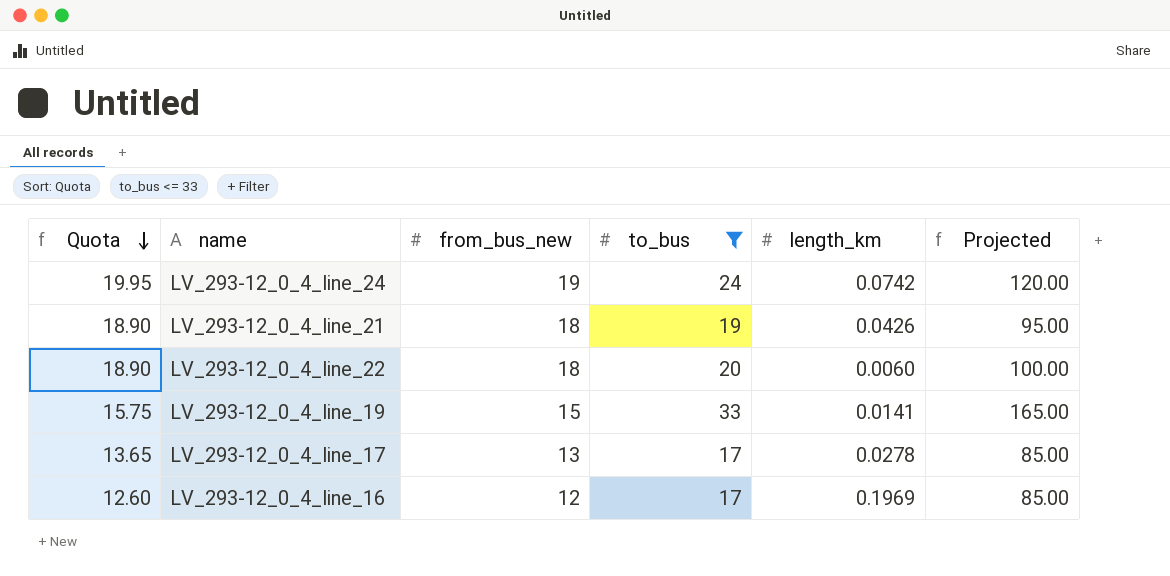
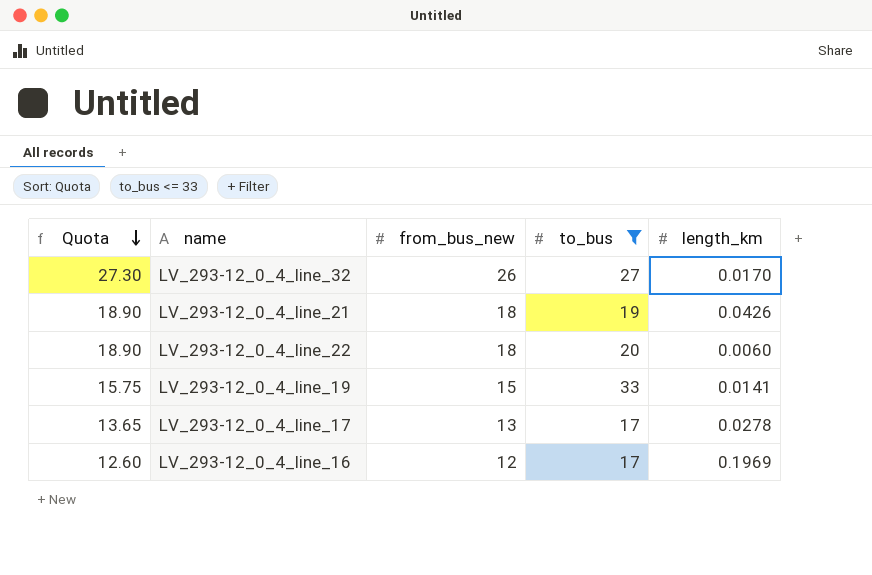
column Projected | formula: [to_bus] * 5 -> none
row LV_293-12_0_4_line_24: 19.95 | 19 | 24 | 0.0742 | 120.00 -> none
row LV_293-12_0_4_line_32: none -> 27.30 | 26 | 27 | 0.0170

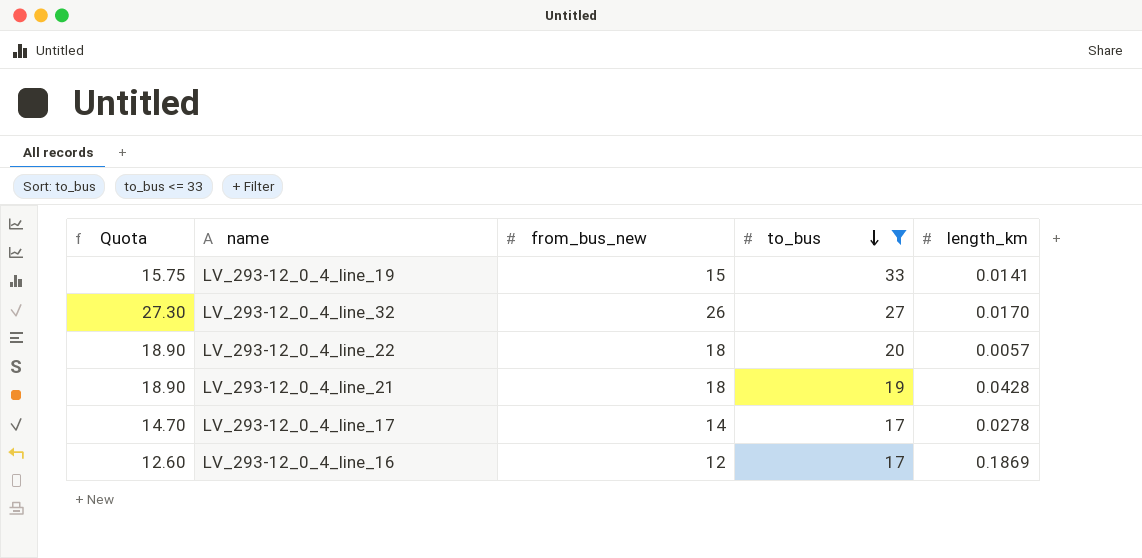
row order: Quota descending -> to_bus descending
LV_293-12_0_4_line_22 | length_km: 0.0060 -> 0.0057
LV_293-12_0_4_line_21 | length_km: 0.0426 -> 0.0428
LV_293-12_0_4_line_17 | Quota: 13.65 -> 14.70
LV_293-12_0_4_line_17 | from_bus_new: 13 -> 14
LV_293-12_0_4_line_16 | length_km: 0.1969 -> 0.1869

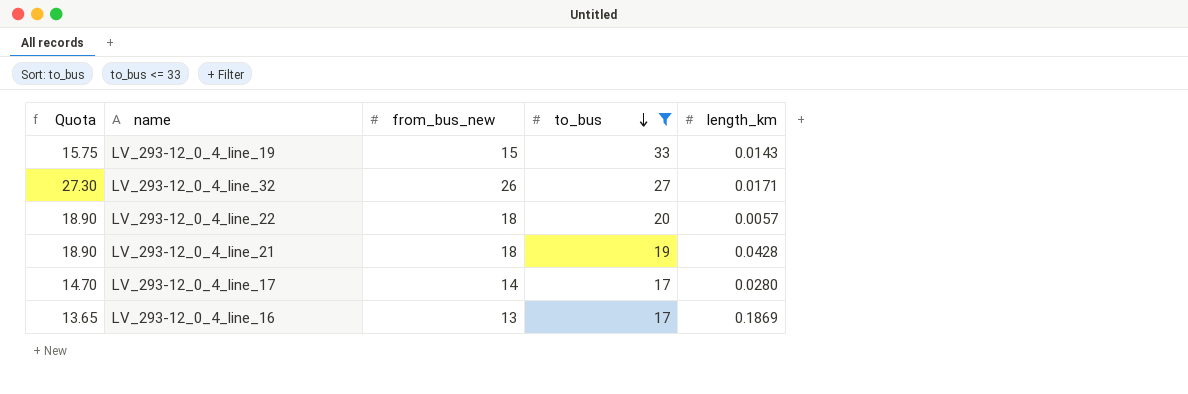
LV_293-12_0_4_line_19 | length_km: 0.0141 -> 0.0143
LV_293-12_0_4_line_32 | length_km: 0.0170 -> 0.0171
LV_293-12_0_4_line_17 | length_km: 0.0278 -> 0.0280
LV_293-12_0_4_line_16 | Quota: 12.60 -> 13.65
LV_293-12_0_4_line_16 | from_bus_new: 12 -> 13

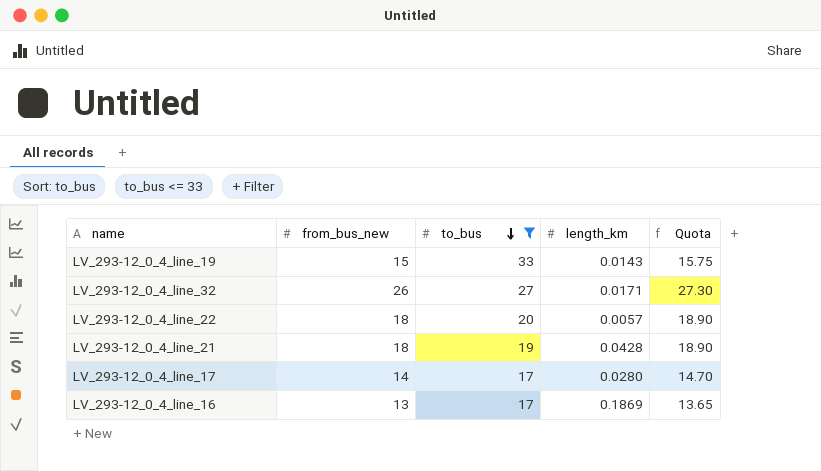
column Quota | position: 1 -> 5

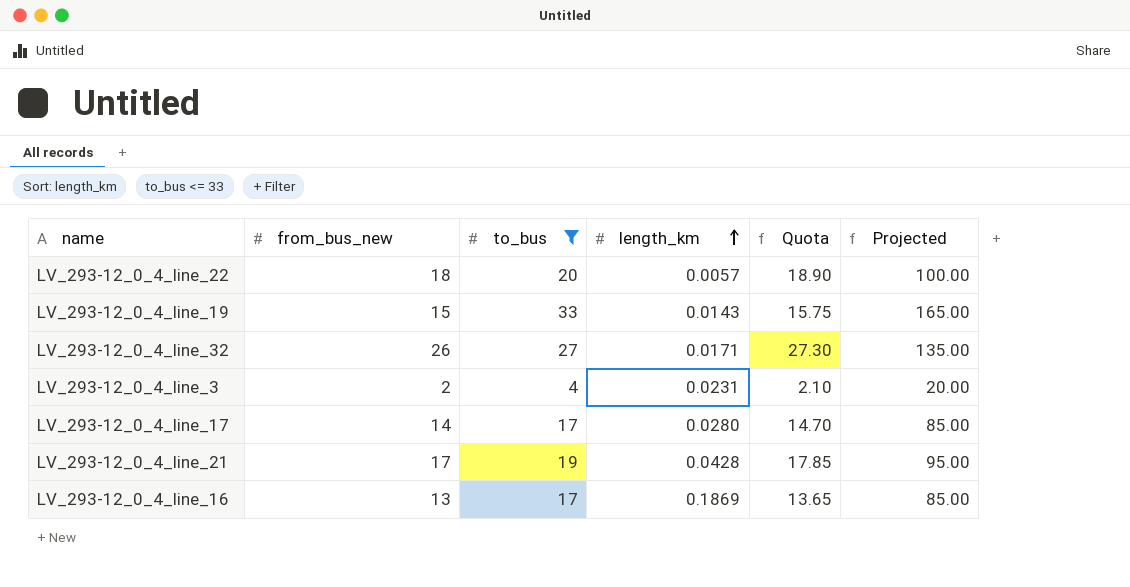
row order: to_bus descending -> length_km ascending
column Projected | formula: none -> [to_bus] * 5
row LV_293-12_0_4_line_3: none -> 2 | 4 | 0.0231 | 2.10 | 20.00
LV_293-12_0_4_line_21 | from_bus_new: 18 -> 17
LV_293-12_0_4_line_21 | Quota: 18.90 -> 17.85

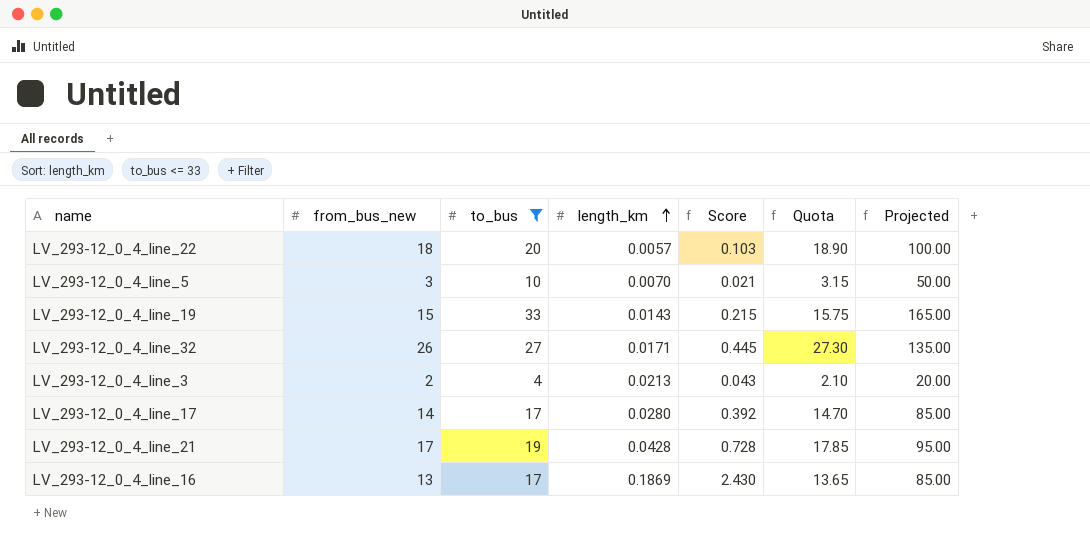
column Score | formula: none -> [from_bus_new] * [length_km]
row LV_293-12_0_4_line_5: none -> 3 | 10 | 0.0070 | 0.021 | 3.15 | 50.00
LV_293-12_0_4_line_3 | length_km: 0.0231 -> 0.0213

